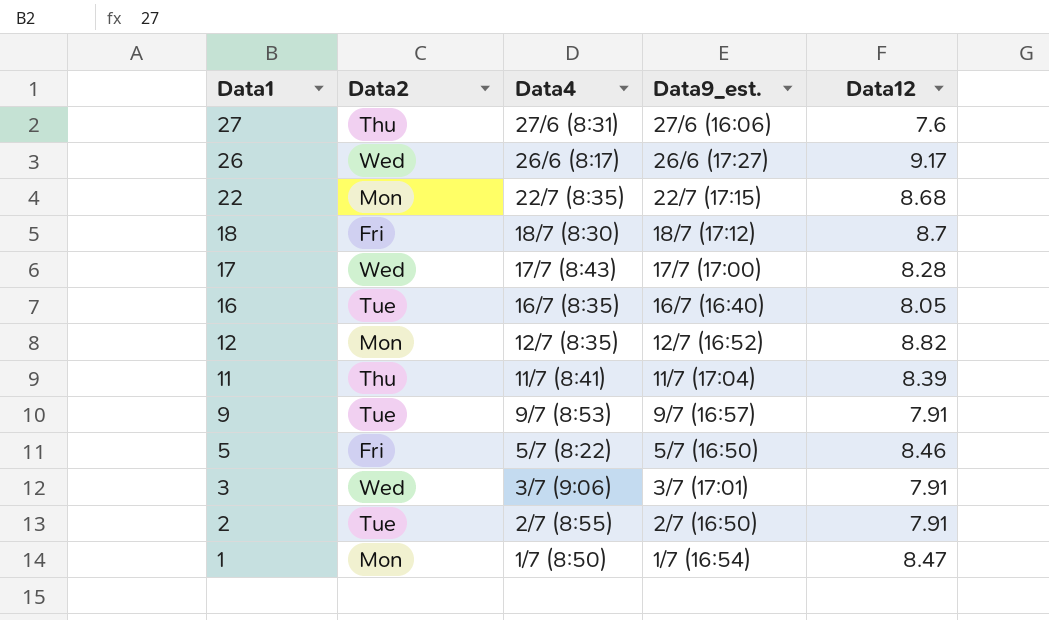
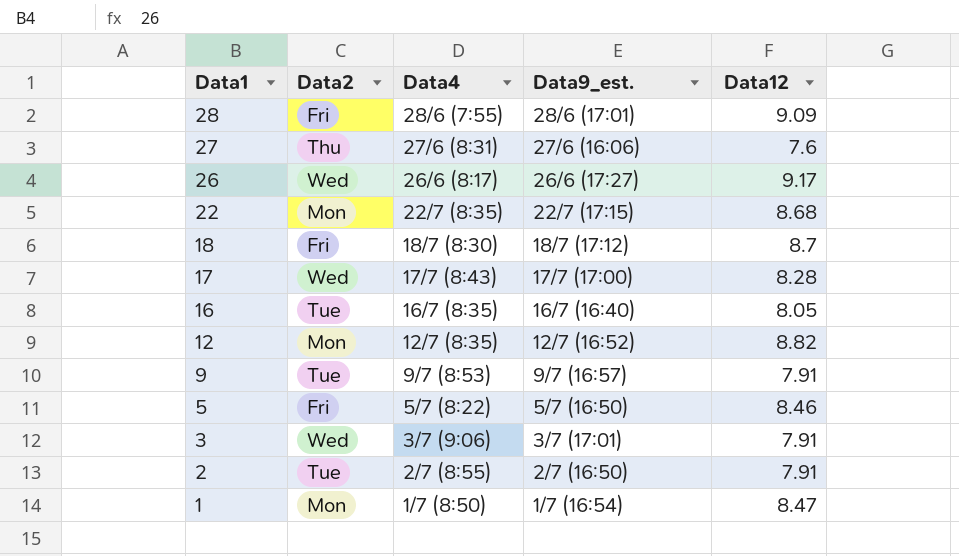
row 11: Thu | 11/7 (8:41) | 11/7 (17:04) | 8.39 -> none
row 28: none -> Fri | 28/6 (7:55) | 28/6 (17:01) | 9.09

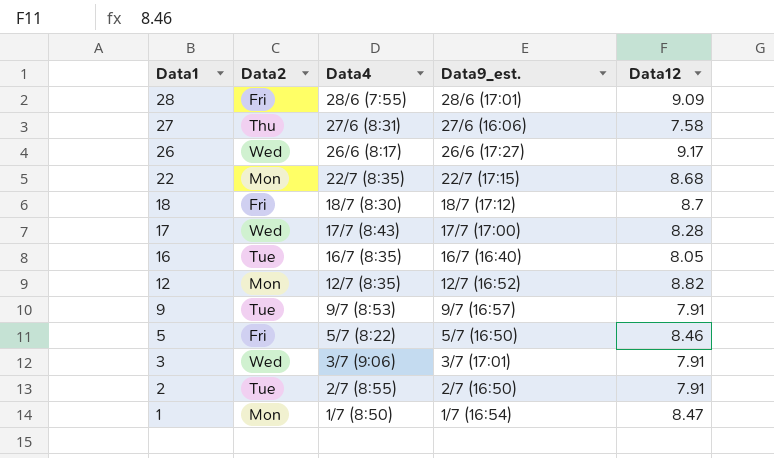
27 | Data12: 7.6 -> 7.58

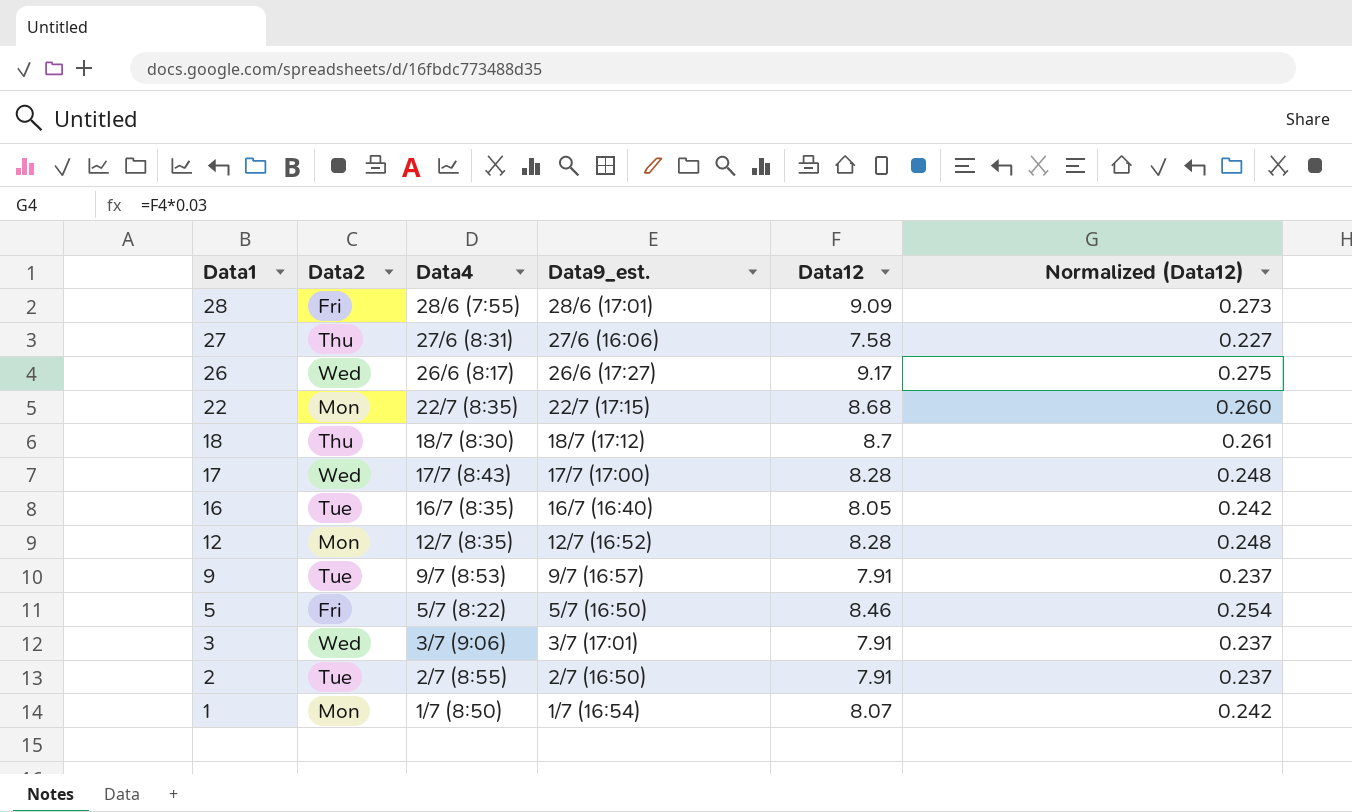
column Normalized (Data12) | formula: none -> [Data12] * 0.03
18 | Data2: Fri -> Thu
12 | Data12: 8.82 -> 8.28
1 | Data12: 8.47 -> 8.07

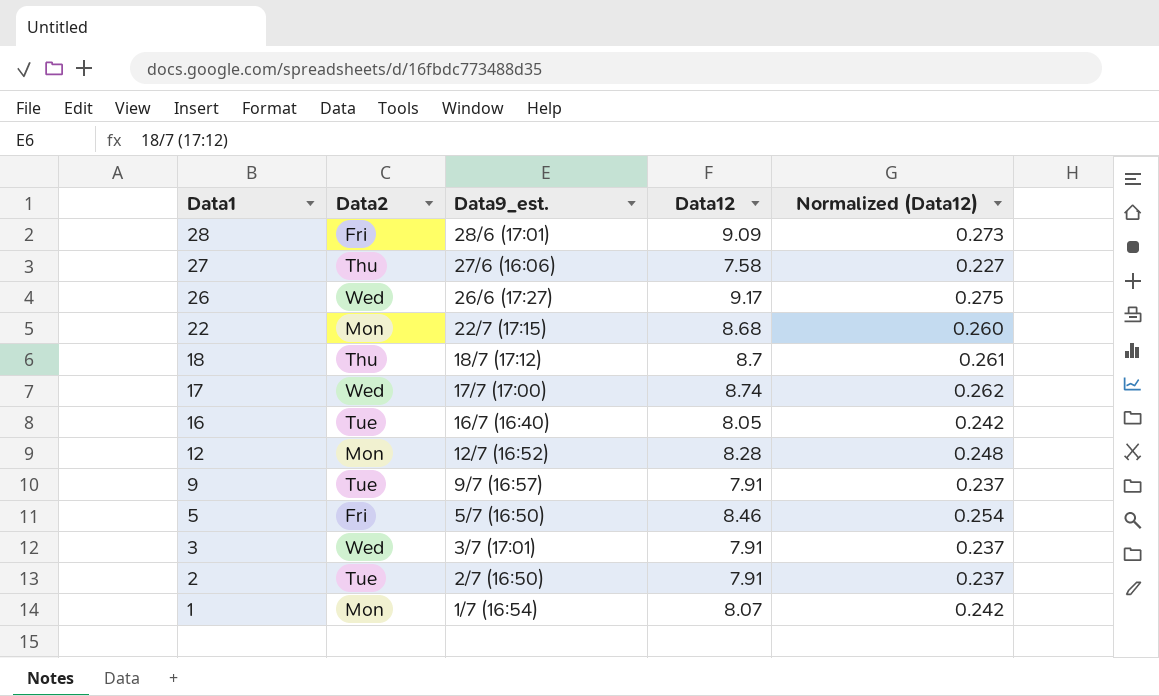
column Data4 | position: 3 -> none
17 | Data12: 8.28 -> 8.74
17 | Normalized (Data12): 0.248 -> 0.262

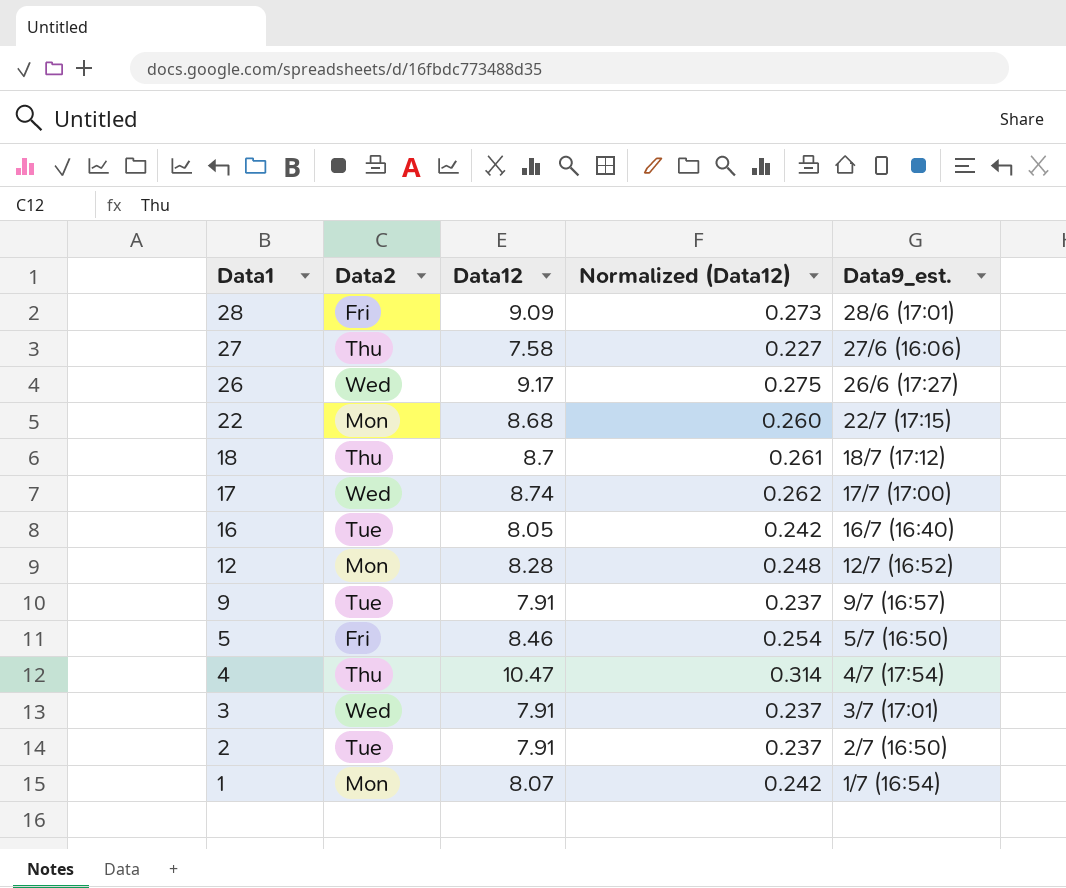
column Data9_est. | position: 3 -> 5
row 4: none -> Thu | 10.47 | 0.314 | 4/7 (17:54)

